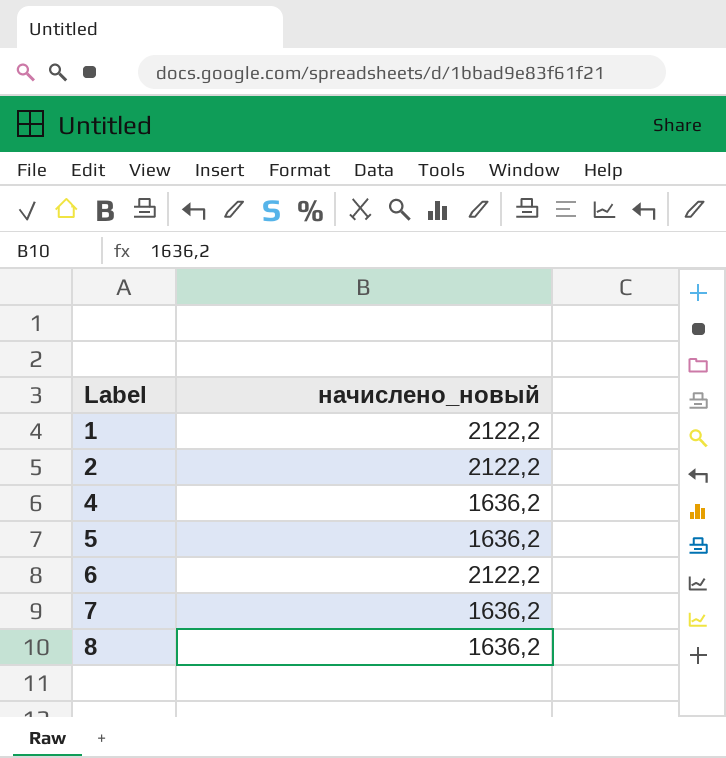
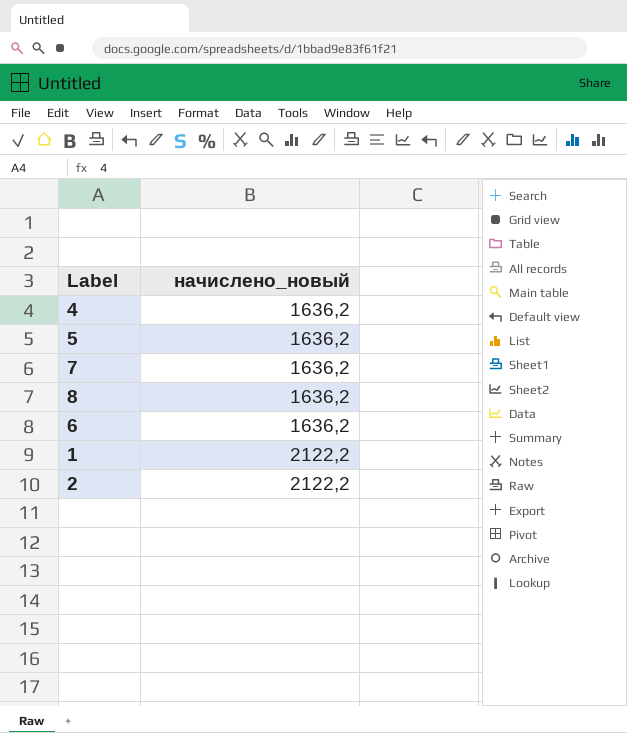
row order: Label ascending -> начислено_новый ascending
6 | начислено_новый: 2122,2 -> 1636,2

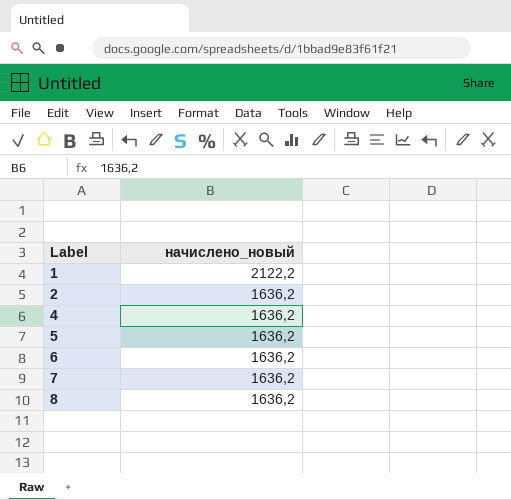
row order: начислено_новый ascending -> Label ascending
2 | начислено_новый: 2122,2 -> 1636,2

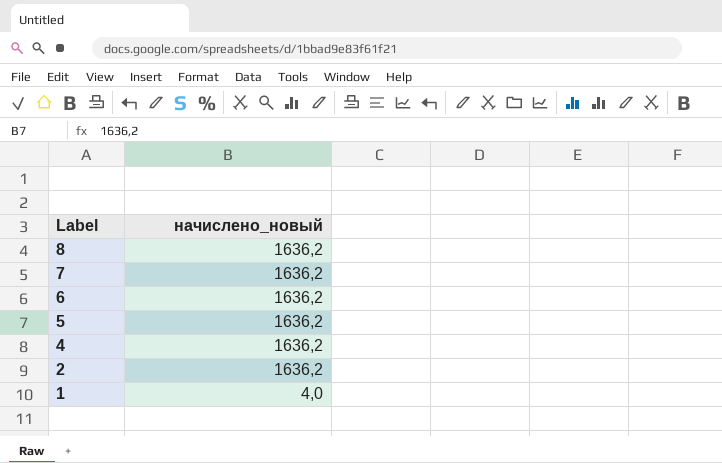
row order: Label ascending -> Label descending
1 | начислено_новый: 2122,2 -> 4,0

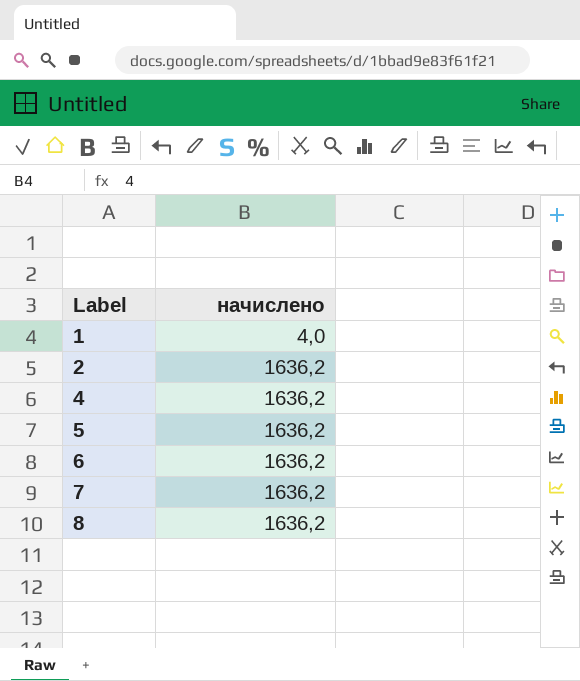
row order: Label descending -> Label ascending
column name: начислено_новый -> начислено

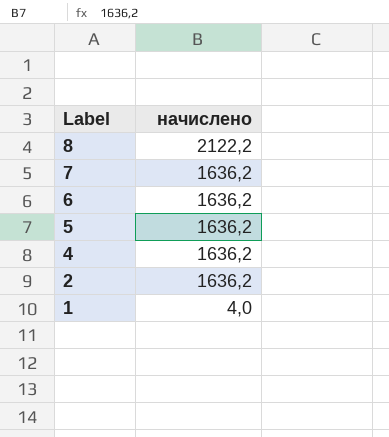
row order: Label ascending -> Label descending
8 | начислено: 1636,2 -> 2122,2

